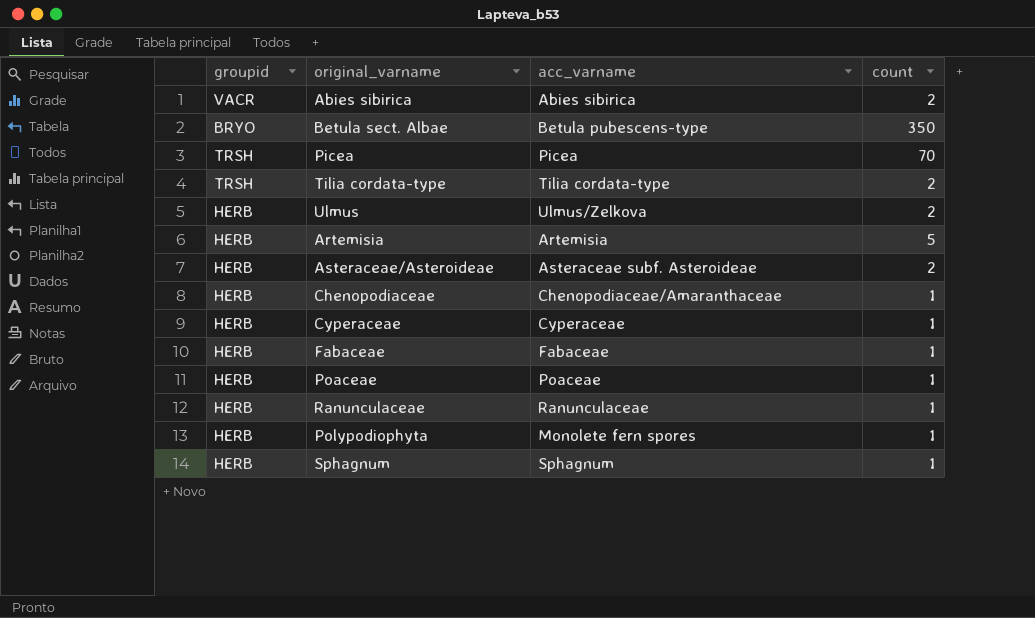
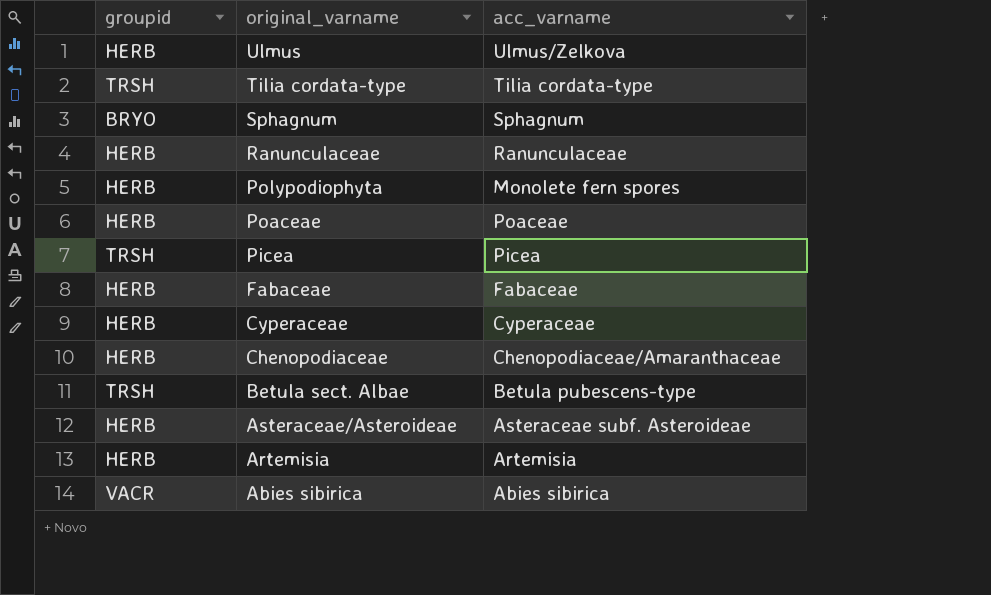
row order: none -> original_varname descending
column count | position: 4 -> none
Sphagnum | groupid: HERB -> BRYO
Betula sect. Albae | groupid: BRYO -> TRSH

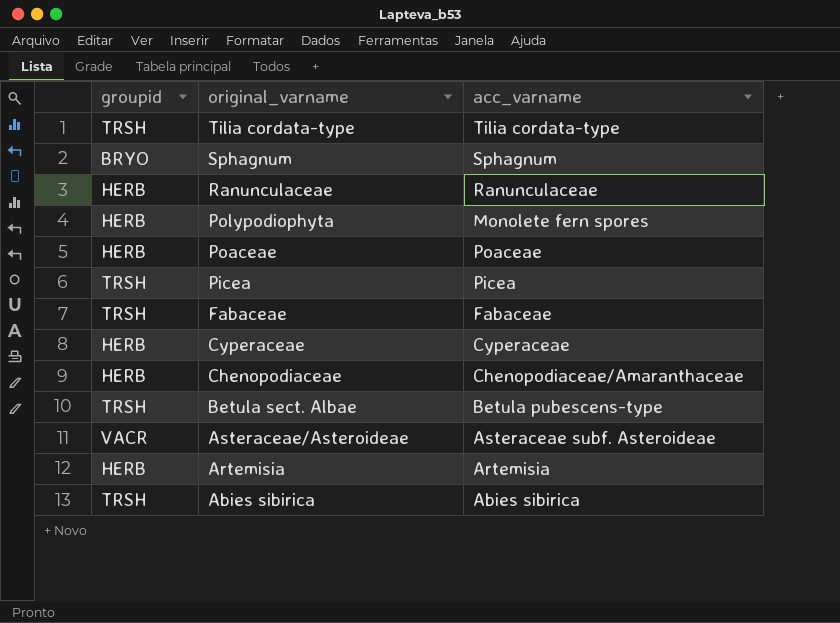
row Ulmus: HERB | Ulmus/Zelkova -> none
Fabaceae | groupid: HERB -> TRSH
Asteraceae/Asteroideae | groupid: HERB -> VACR
Abies sibirica | groupid: VACR -> TRSH

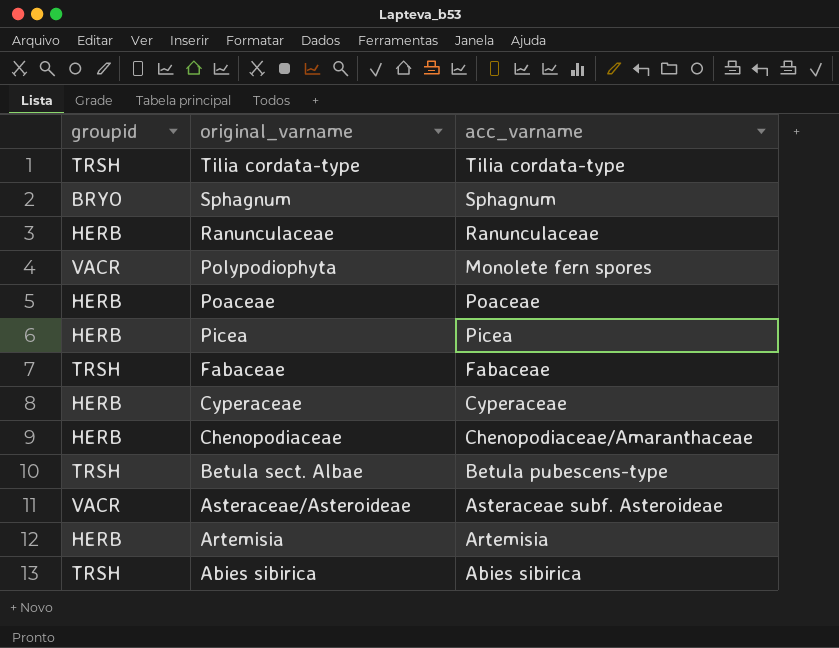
Polypodiophyta | groupid: HERB -> VACR
Picea | groupid: TRSH -> HERB

